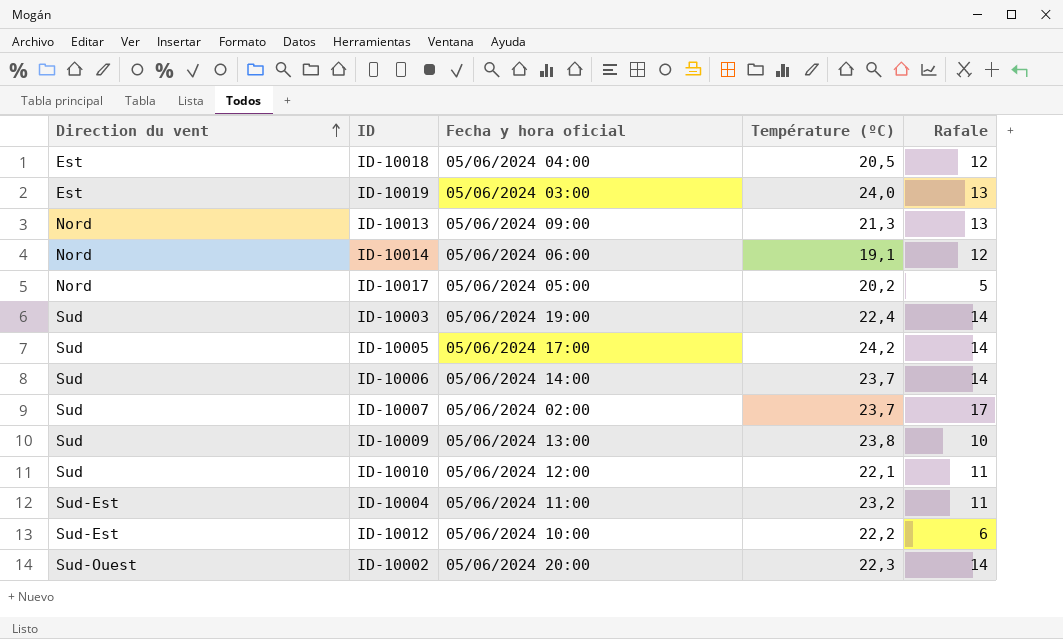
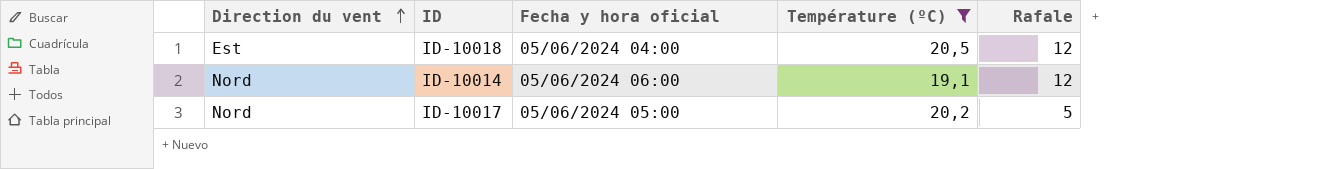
filter: none -> Température (ºC) <= 20,5

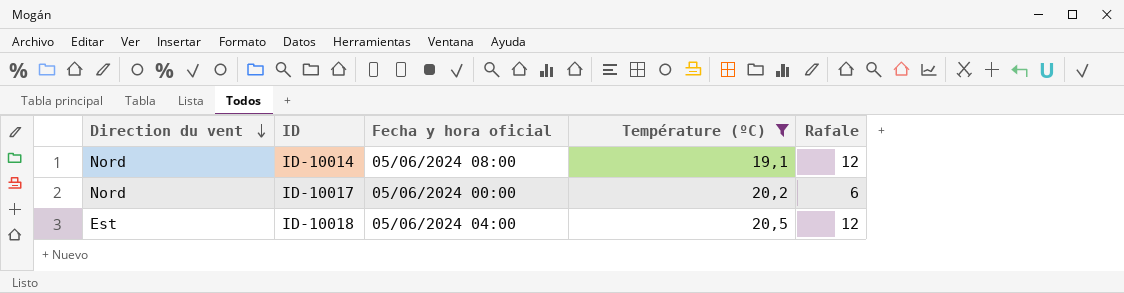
row order: Direction du vent ascending -> Direction du vent descending
ID-10014 | Fecha y hora oficial: 05/06/2024 06:00 -> 05/06/2024 08:00
ID-10017 | Fecha y hora oficial: 05/06/2024 05:00 -> 05/06/2024 00:00
ID-10017 | Rafale: 5 -> 6

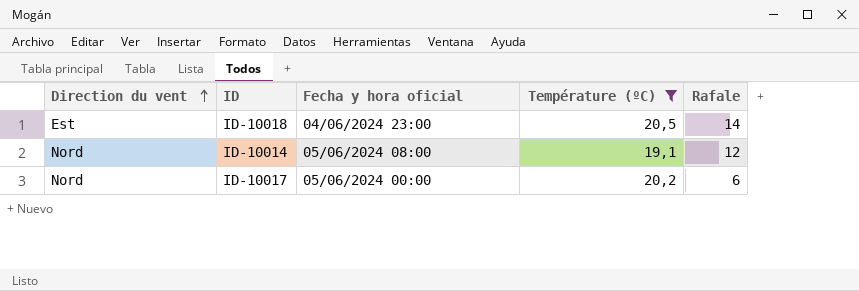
row order: Direction du vent descending -> Direction du vent ascending
ID-10018 | Fecha y hora oficial: 05/06/2024 04:00 -> 04/06/2024 23:00
ID-10018 | Rafale: 12 -> 14

